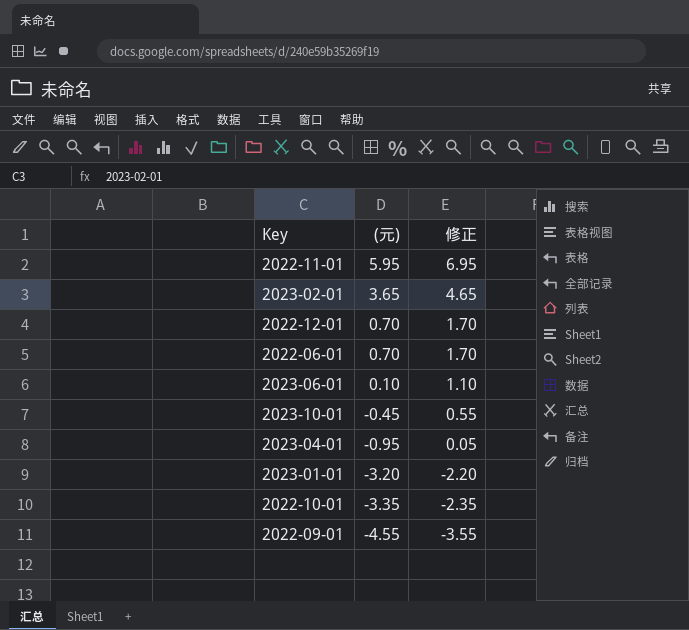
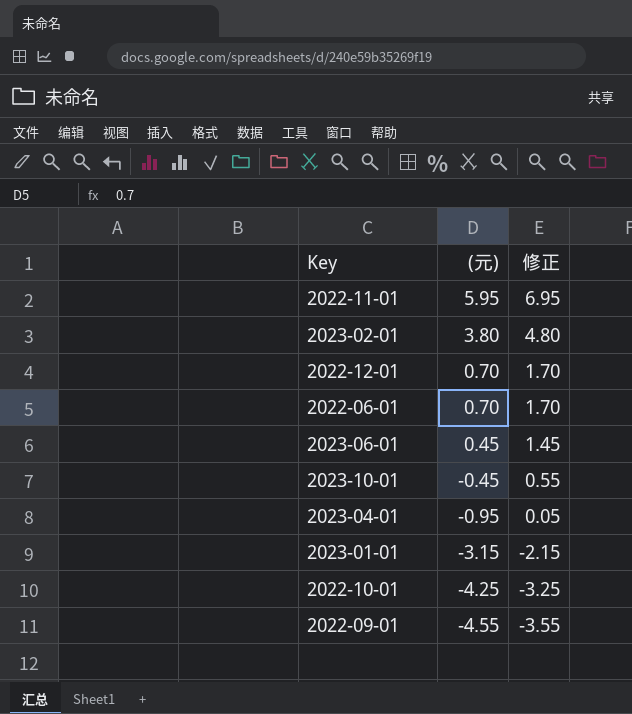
2023-02-01 | (元): 3.65 -> 3.80
2023-02-01 | 修正: 4.65 -> 4.80
2023-06-01 | (元): 0.10 -> 0.45
2023-06-01 | 修正: 1.10 -> 1.45
2023-01-01 | (元): -3.20 -> -3.15
2023-01-01 | 修正: -2.20 -> -2.15
2022-10-01 | (元): -3.35 -> -4.25
2022-10-01 | 修正: -2.35 -> -3.25

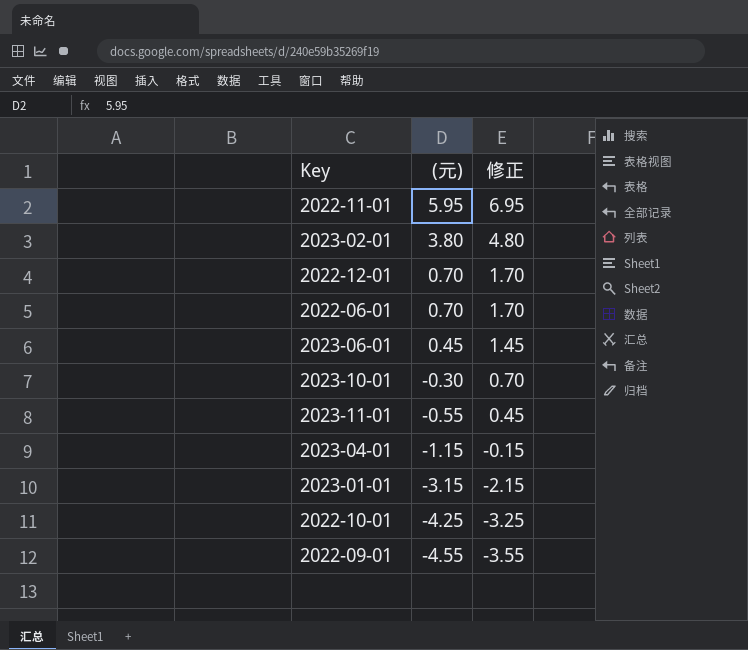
2023-10-01 | (元): -0.45 -> -0.30
2023-10-01 | 修正: 0.55 -> 0.70
row 2023-11-01: none -> -0.55 | 0.45
2023-04-01 | (元): -0.95 -> -1.15
2023-04-01 | 修正: 0.05 -> -0.15

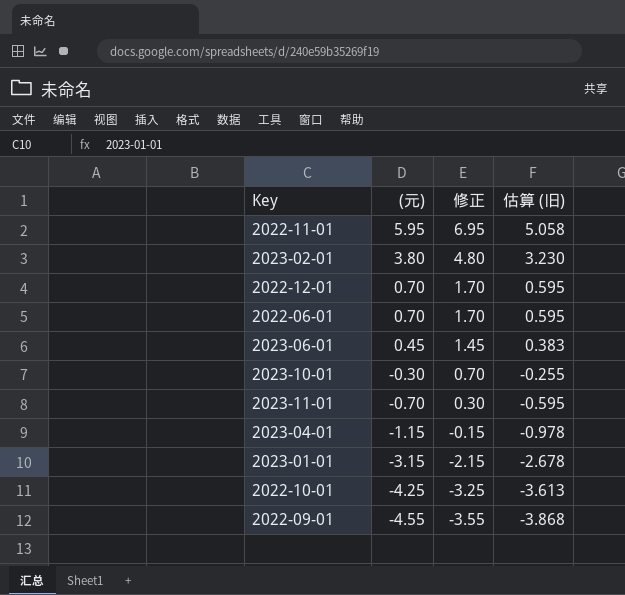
column 估算 (旧) | formula: none -> [(元)] * 0.85
2023-11-01 | (元): -0.55 -> -0.70
2023-11-01 | 修正: 0.45 -> 0.30

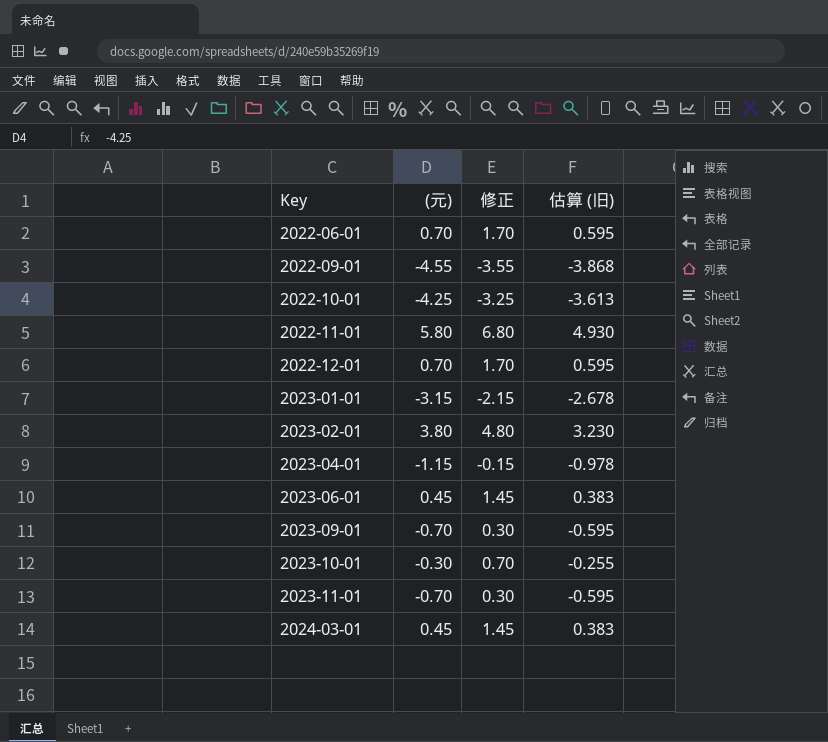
row order: (元) descending -> Key ascending
2022-11-01 | (元): 5.95 -> 5.80
2022-11-01 | 修正: 6.95 -> 6.80
2022-11-01 | 估算 (旧): 5.058 -> 4.930
row 2023-09-01: none -> -0.70 | 0.30 | -0.595
row 2024-03-01: none -> 0.45 | 1.45 | 0.383

